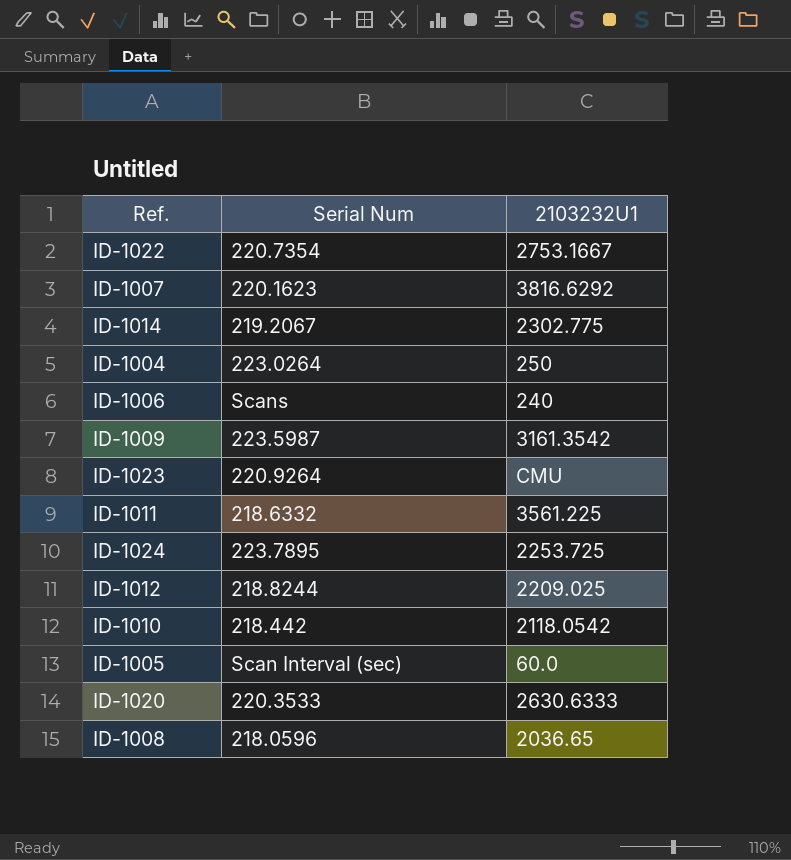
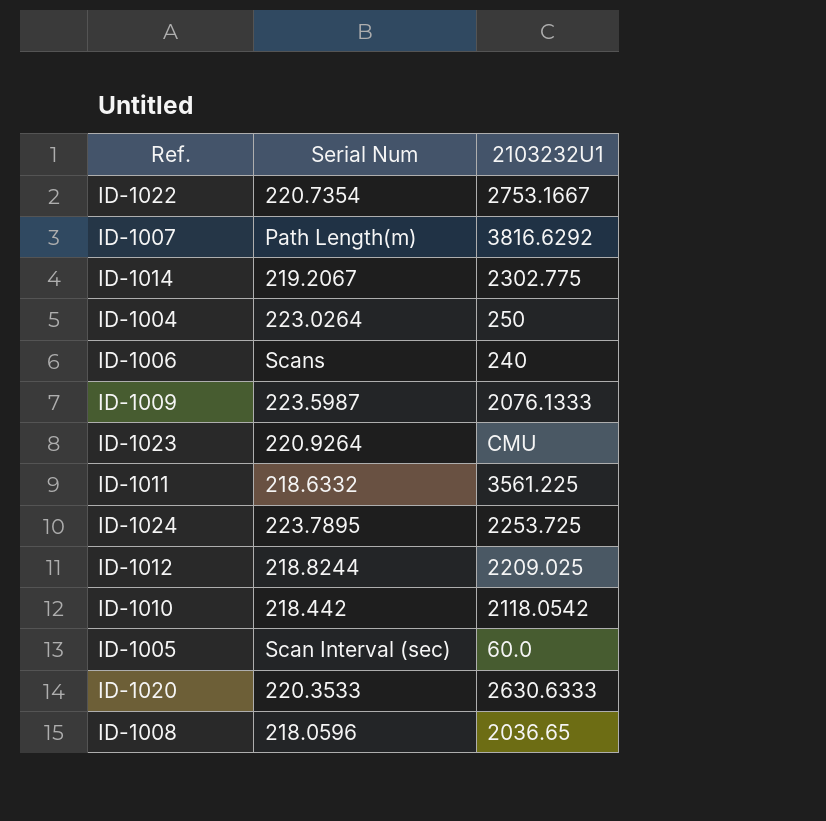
ID-1007 | Serial Num: 220.1623 -> Path Length(m)
ID-1009 | 2103232U1: 3161.3542 -> 2076.1333

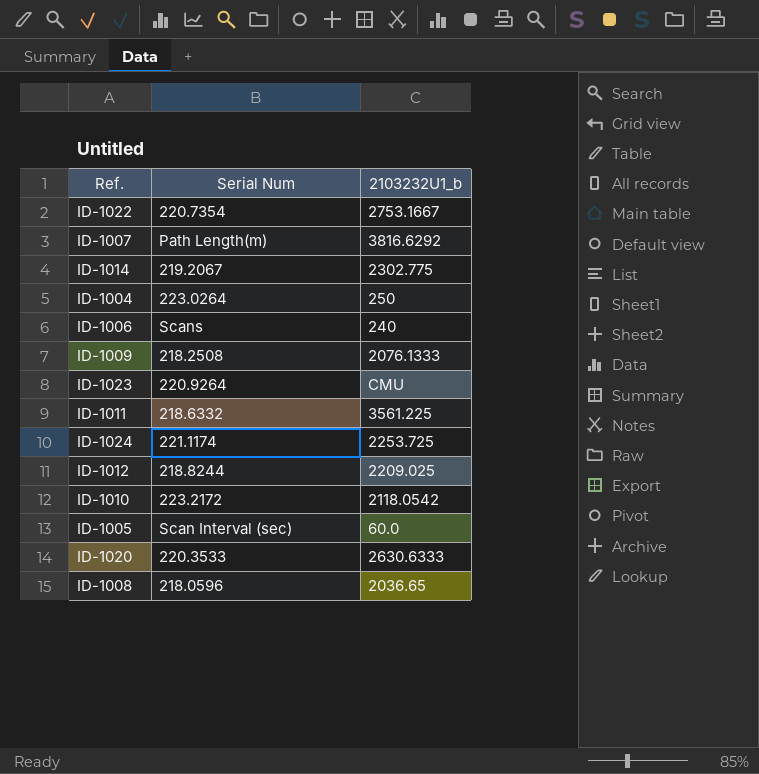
column name: 2103232U1 -> 2103232U1_b
ID-1009 | Serial Num: 223.5987 -> 218.2508
ID-1024 | Serial Num: 223.7895 -> 221.1174
ID-1010 | Serial Num: 218.442 -> 223.2172

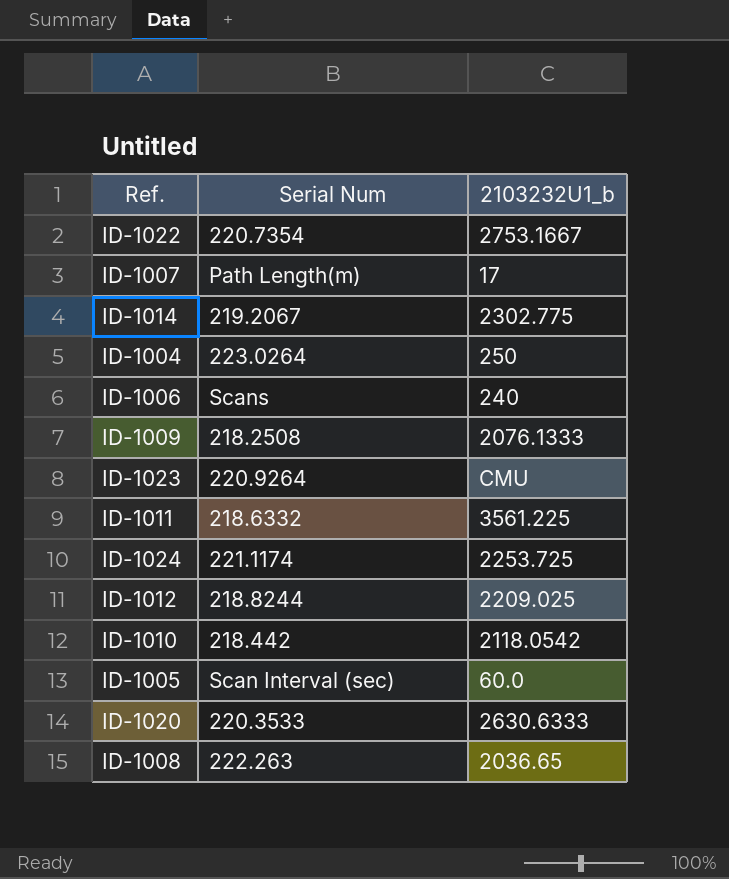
ID-1007 | 2103232U1_b: 3816.6292 -> 17
ID-1010 | Serial Num: 223.2172 -> 218.442
ID-1008 | Serial Num: 218.0596 -> 222.263

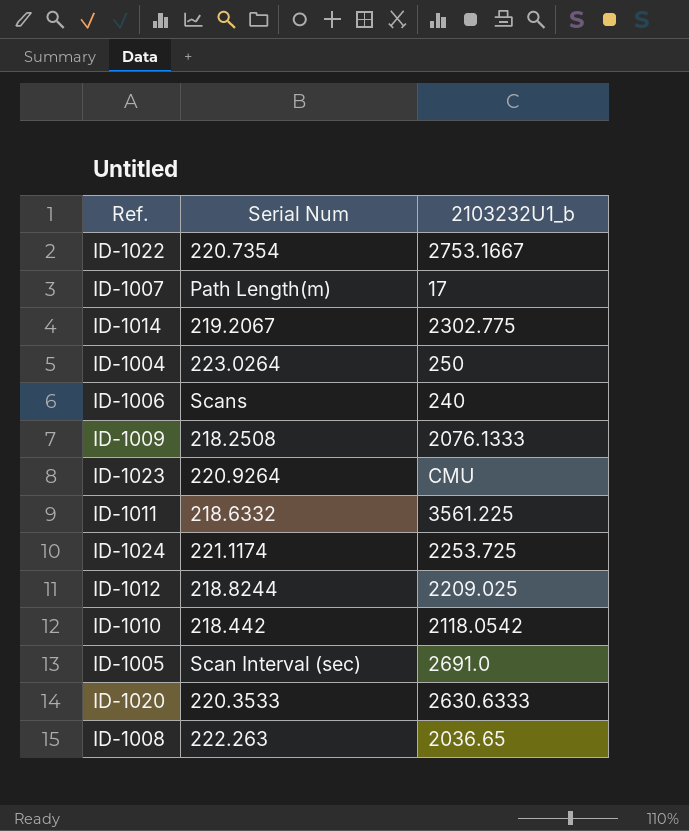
ID-1005 | 2103232U1_b: 60.0 -> 2691.0

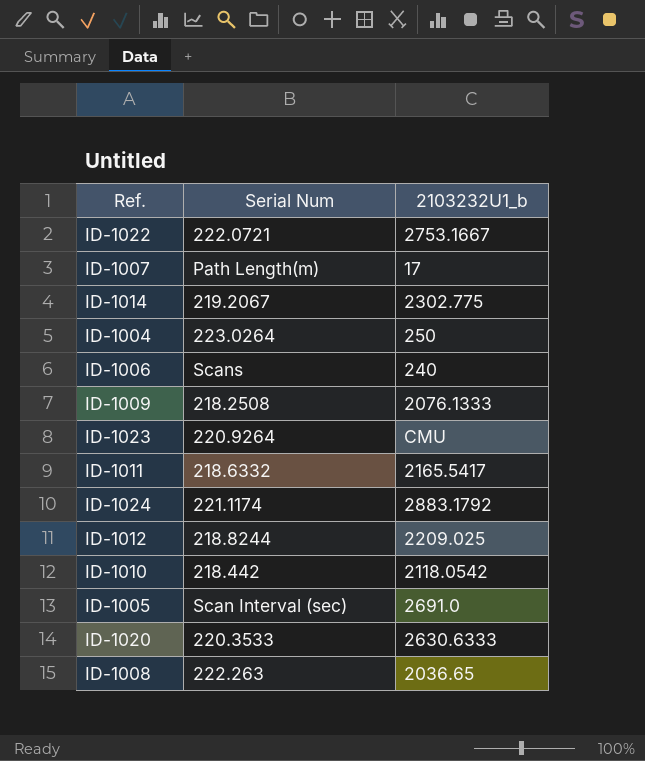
ID-1022 | Serial Num: 220.7354 -> 222.0721
ID-1011 | 2103232U1_b: 3561.225 -> 2165.5417
ID-1024 | 2103232U1_b: 2253.725 -> 2883.1792

